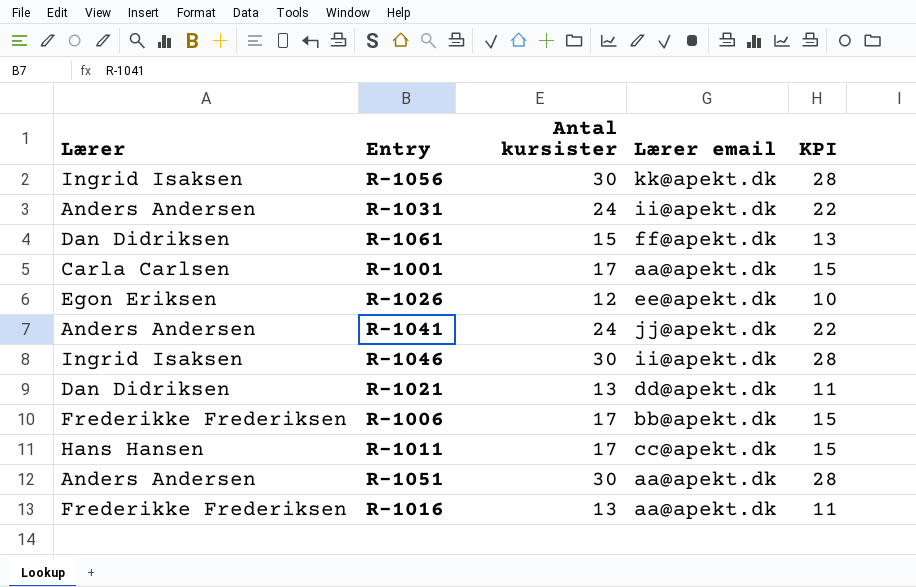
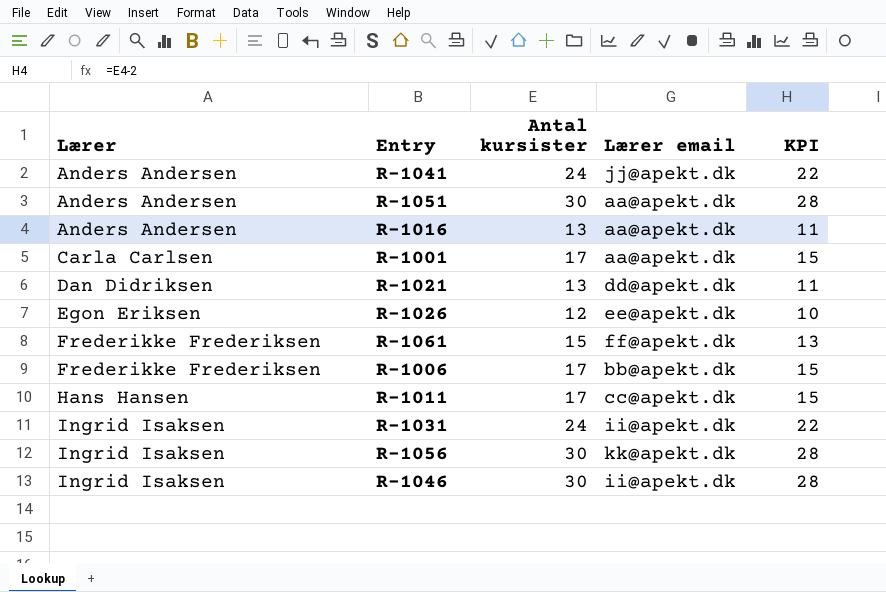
row order: none -> Lærer ascending
R-1016 | Lærer: Frederikke Frederiksen -> Anders Andersen
R-1061 | Lærer: Dan Didriksen -> Frederikke Frederiksen
R-1031 | Lærer: Anders Andersen -> Ingrid Isaksen

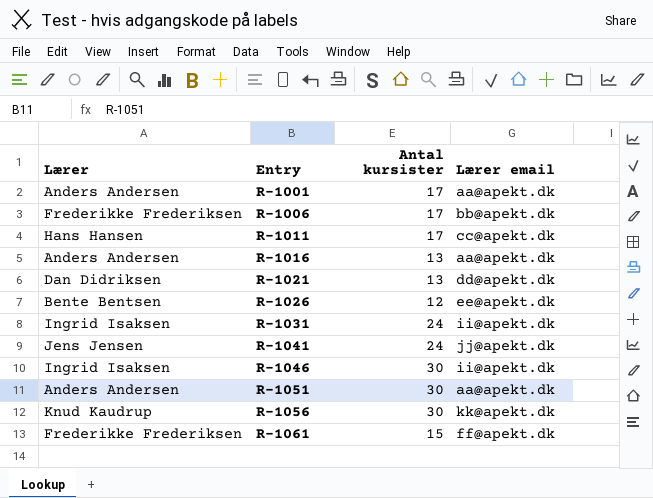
row order: Lærer ascending -> Entry ascending
column KPI | formula: [Antal kursister] - 2 -> none
R-1001 | Lærer: Carla Carlsen -> Anders Andersen
R-1026 | Lærer: Egon Eriksen -> Bente Bentsen
R-1041 | Lærer: Anders Andersen -> Jens Jensen
R-1056 | Lærer: Ingrid Isaksen -> Knud Kaudrup

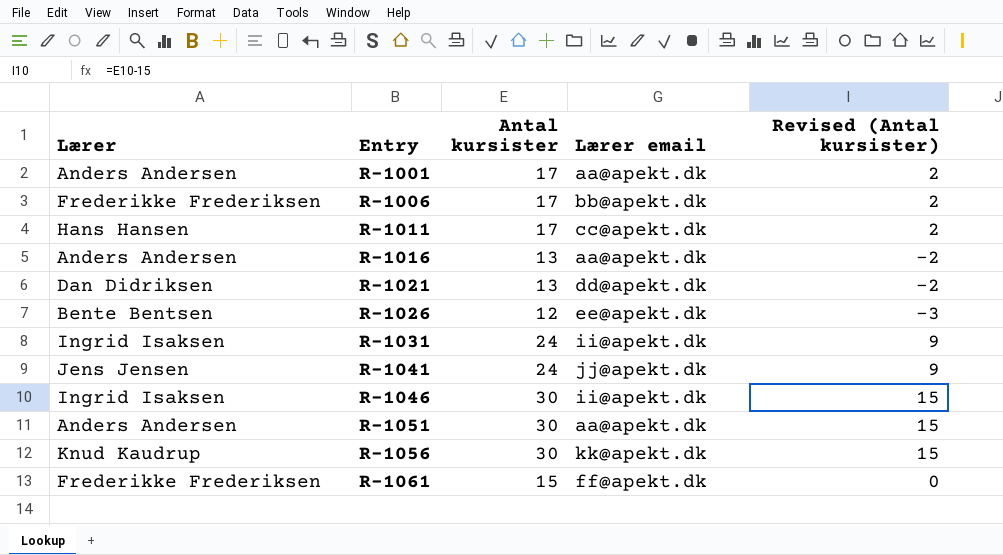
column Revised (Antal kursister) | formula: none -> [Antal kursister] - 15

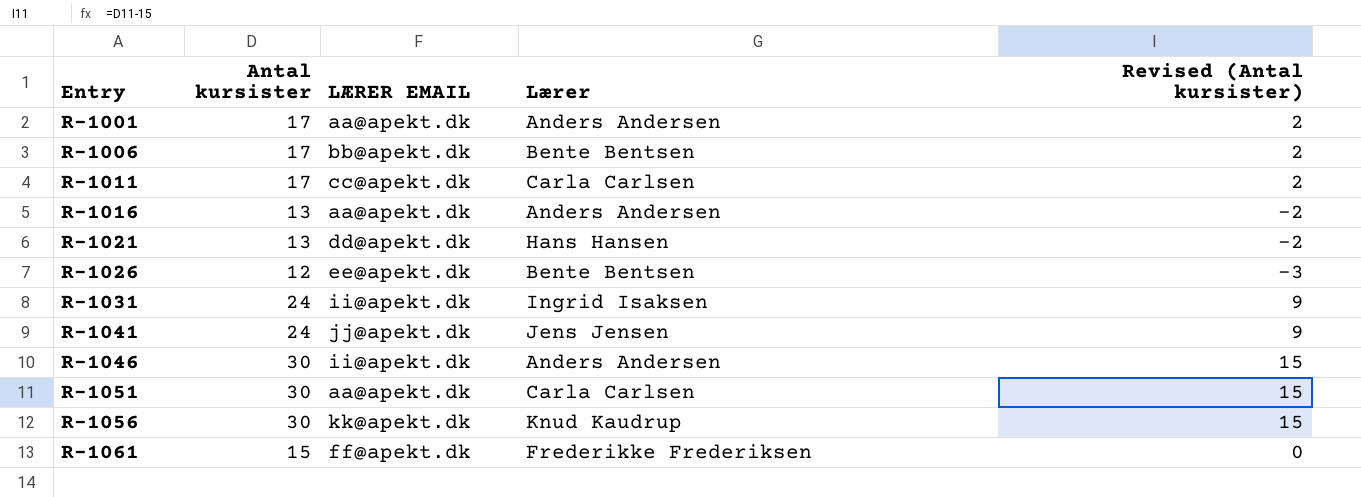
column name: Lærer email -> LÆRER EMAIL
column Lærer | position: 1 -> 4
R-1006 | Lærer: Frederikke Frederiksen -> Bente Bentsen
R-1011 | Lærer: Hans Hansen -> Carla Carlsen
R-1021 | Lærer: Dan Didriksen -> Hans Hansen
R-1046 | Lærer: Ingrid Isaksen -> Anders Andersen
R-1051 | Lærer: Anders Andersen -> Carla Carlsen

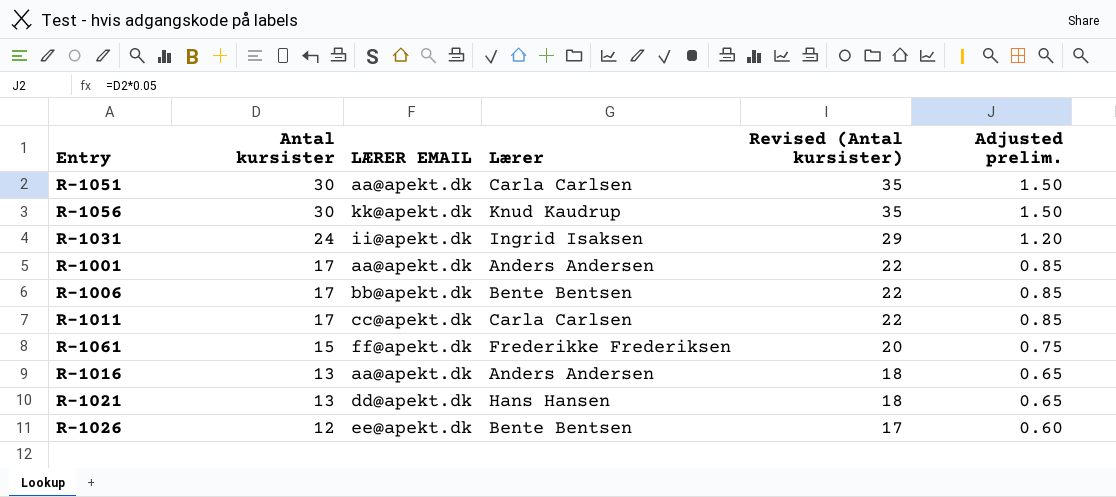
row order: Entry ascending -> Antal kursister descending
column Revised (Antal kursister) | formula: [Antal kursister] - 15 -> [Antal kursister] + 5
column Adjusted prelim. | formula: none -> [Antal kursister] * 0.05
row R-1041: 24 | jj@apekt.dk | Jens Jensen | 9 -> none
row R-1046: 30 | ii@apekt.dk | Anders Andersen | 15 -> none

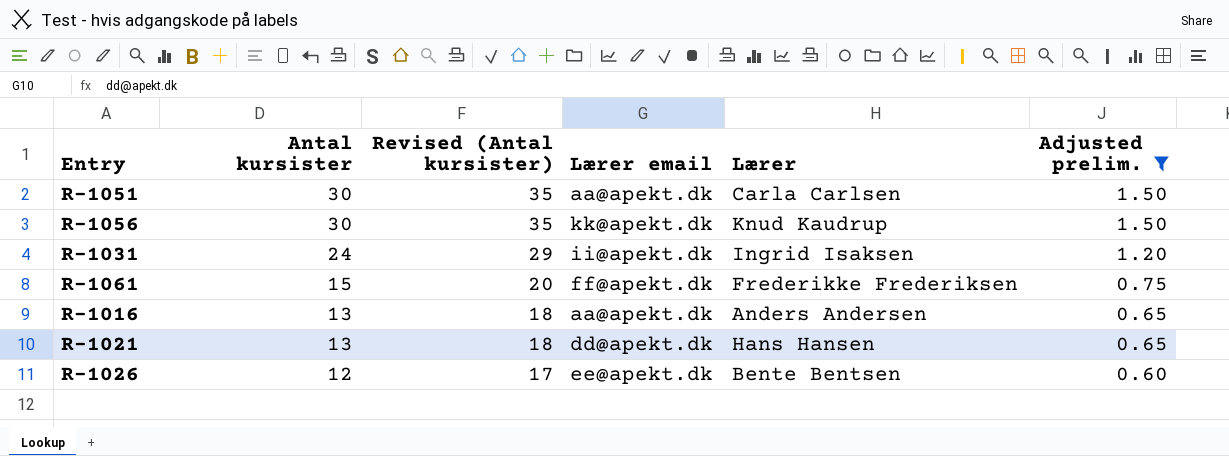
filter: none -> Adjusted prelim. != 0.85
column Revised (Antal kursister) | position: 5 -> 3
column name: LÆRER EMAIL -> Lærer email

